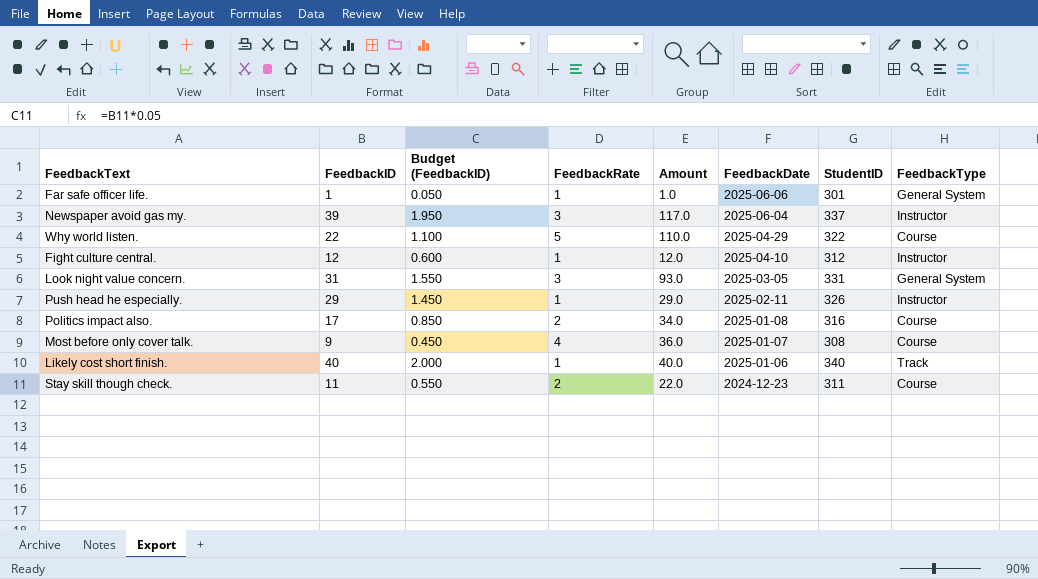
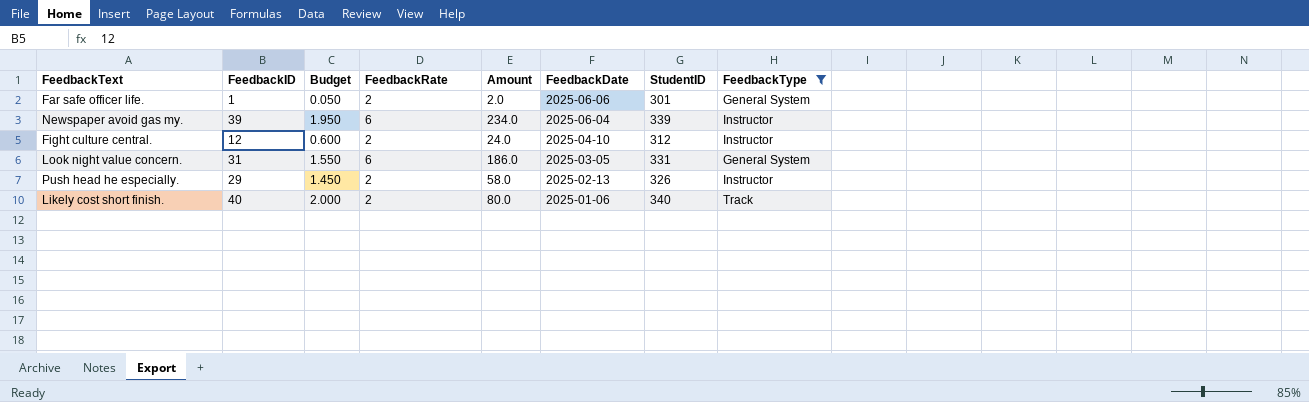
filter: none -> FeedbackType != Course
column name: Budget (FeedbackID) -> Budget
Far safe officer life. | FeedbackRate: 1 -> 2
Far safe officer life. | Amount: 1.0 -> 2.0
Newspaper avoid gas my. | FeedbackRate: 3 -> 6
Newspaper avoid gas my. | Amount: 117.0 -> 234.0
Newspaper avoid gas my. | StudentID: 337 -> 339
Fight culture central. | FeedbackRate: 1 -> 2
Fight culture central. | Amount: 12.0 -> 24.0
Look night value concern. | FeedbackRate: 3 -> 6
Look night value concern. | Amount: 93.0 -> 186.0
Push head he especially. | FeedbackRate: 1 -> 2
Push head he especially. | Amount: 29.0 -> 58.0
Push head he especially. | FeedbackDate: 2025-02-11 -> 2025-02-13
Likely cost short finish. | FeedbackRate: 1 -> 2
Likely cost short finish. | Amount: 40.0 -> 80.0

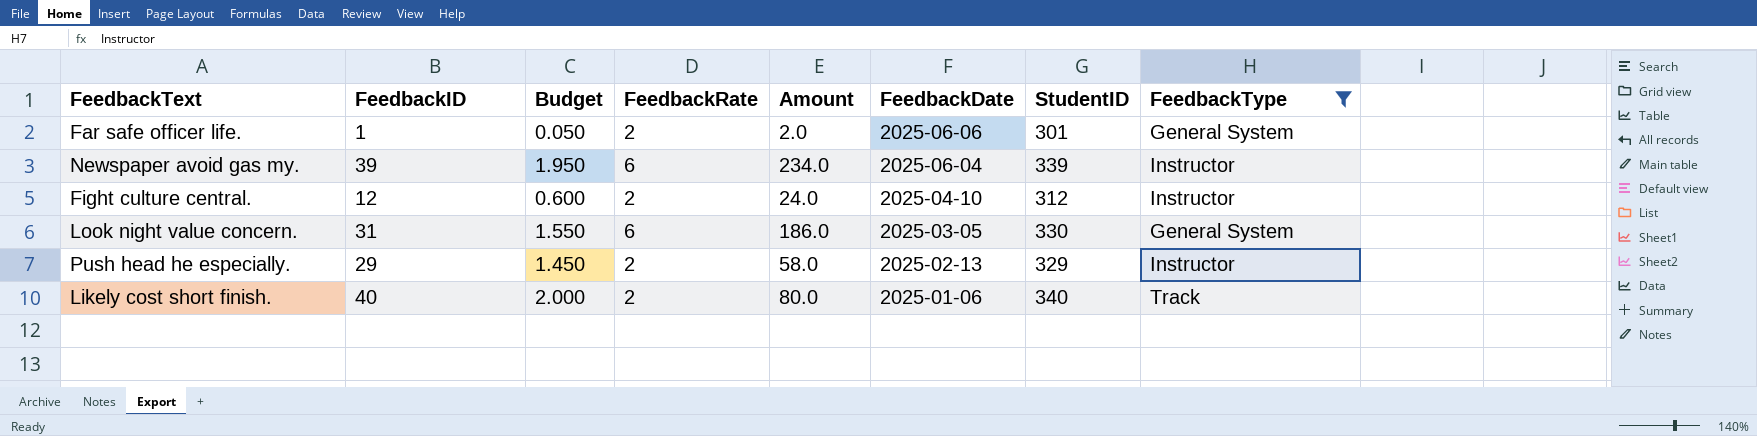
Look night value concern. | StudentID: 331 -> 330
Push head he especially. | StudentID: 326 -> 329

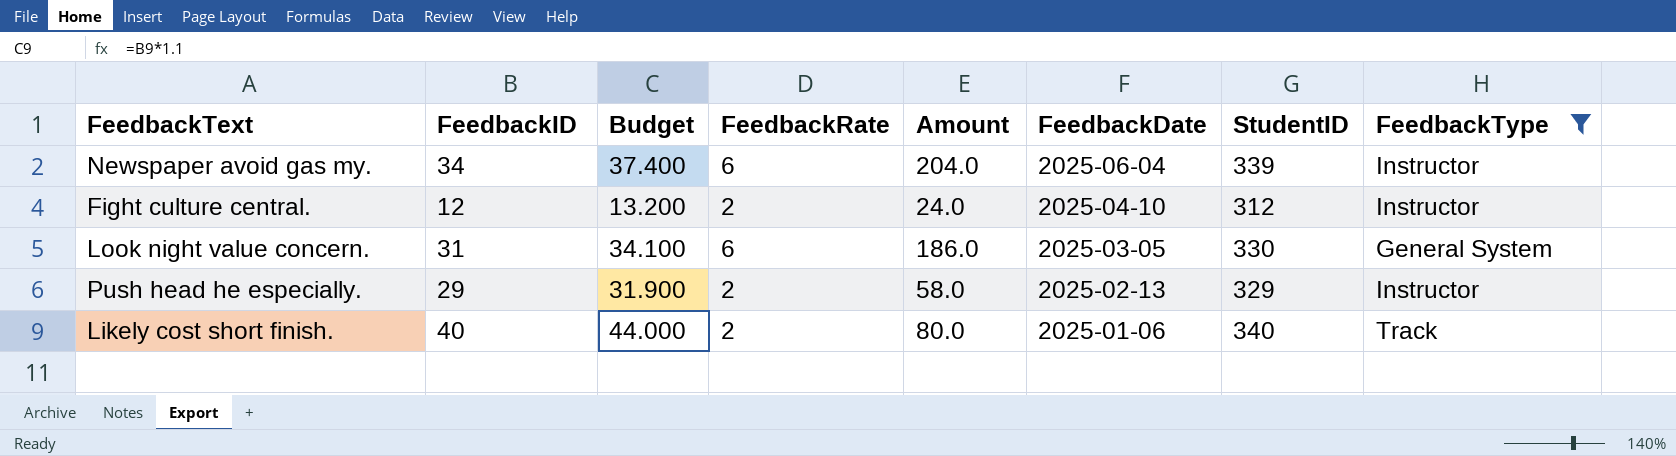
column Budget | formula: [FeedbackID] * 0.05 -> [FeedbackID] * 1.1
row Far safe officer life.: 1 | 0.050 | 2 | 2.0 | 2025-06-06 | 301 | General System -> none
Newspaper avoid gas my. | FeedbackID: 39 -> 34
Newspaper avoid gas my. | Amount: 234.0 -> 204.0

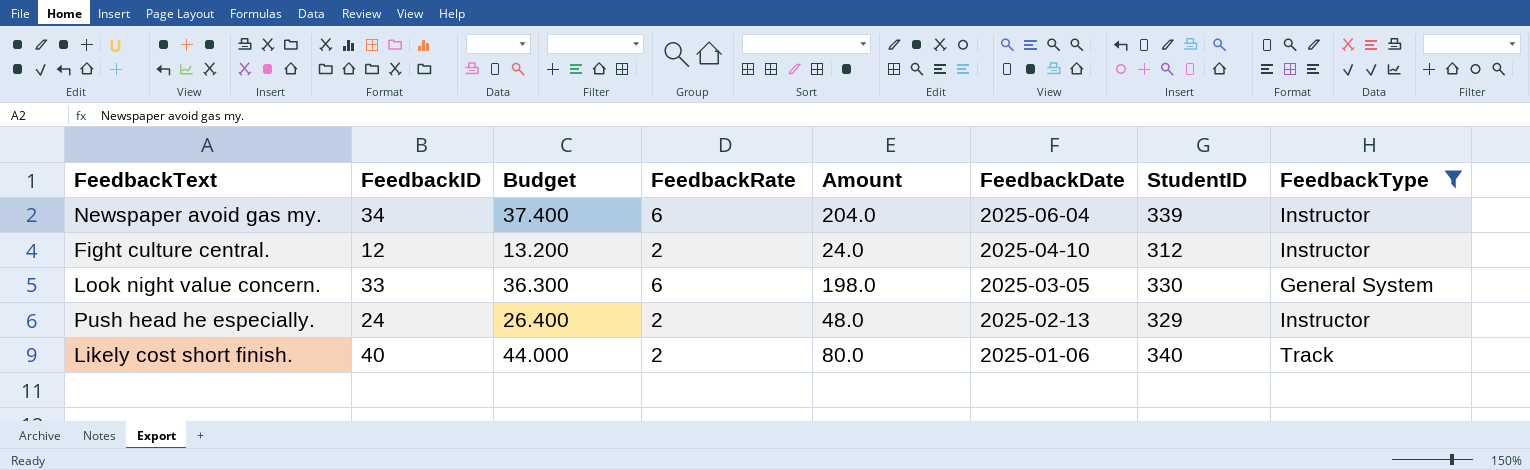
Look night value concern. | FeedbackID: 31 -> 33
Look night value concern. | Budget: 34.100 -> 36.300
Look night value concern. | Amount: 186.0 -> 198.0
Push head he especially. | FeedbackID: 29 -> 24
Push head he especially. | Budget: 31.900 -> 26.400
Push head he especially. | Amount: 58.0 -> 48.0

